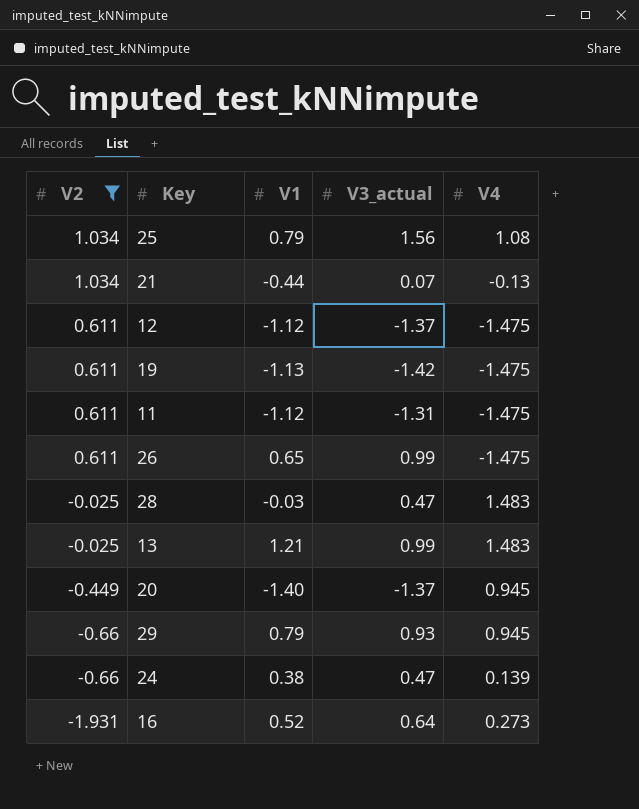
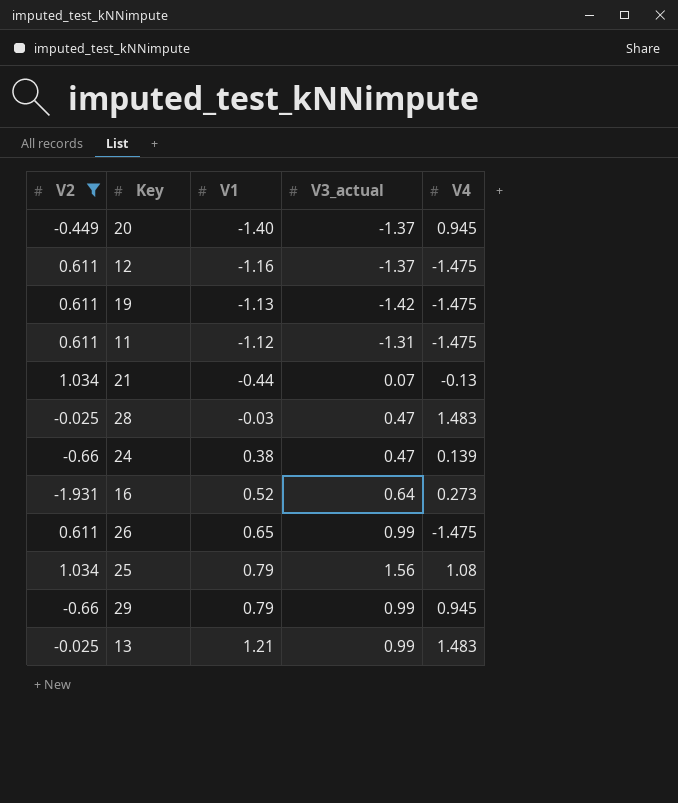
row order: V2 descending -> V1 ascending
12 | V1: -1.12 -> -1.16
29 | V3_actual: 0.93 -> 0.99

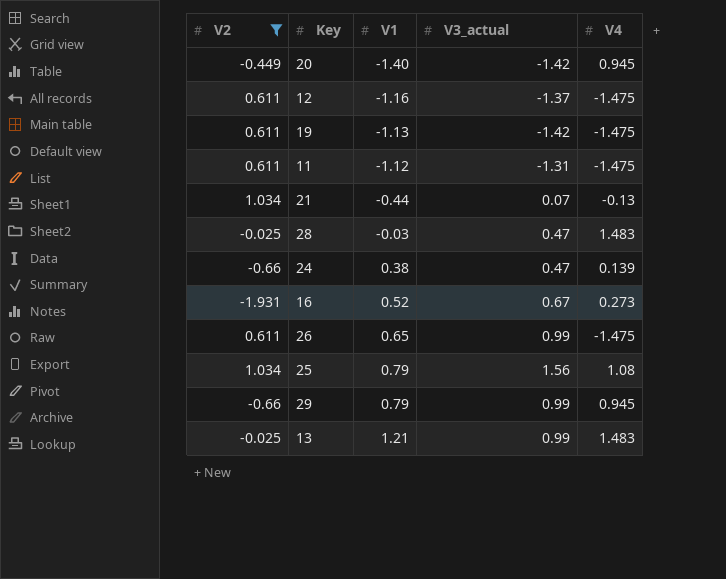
20 | V3_actual: -1.37 -> -1.42
16 | V3_actual: 0.64 -> 0.67

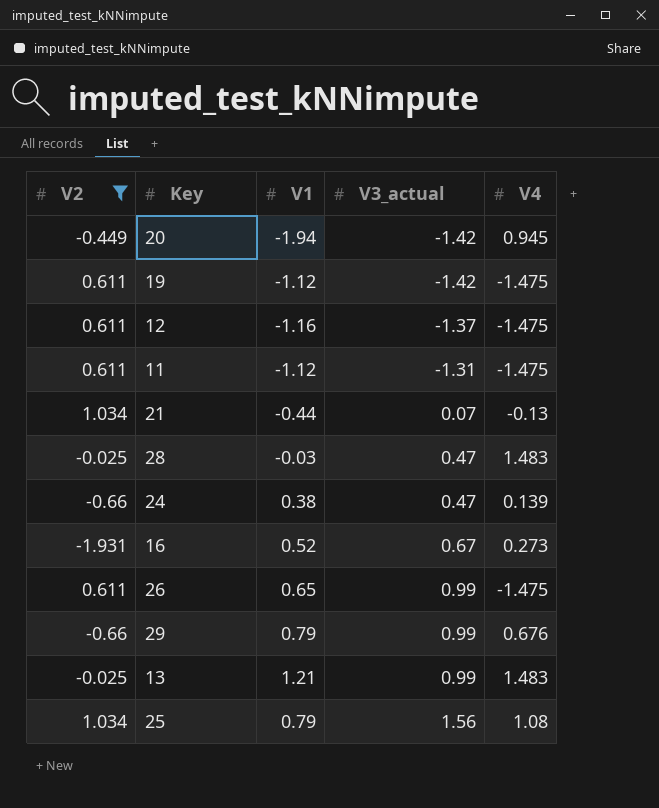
row order: V1 ascending -> V3_actual ascending
20 | V1: -1.40 -> -1.94
19 | V1: -1.13 -> -1.12
29 | V4: 0.945 -> 0.676

